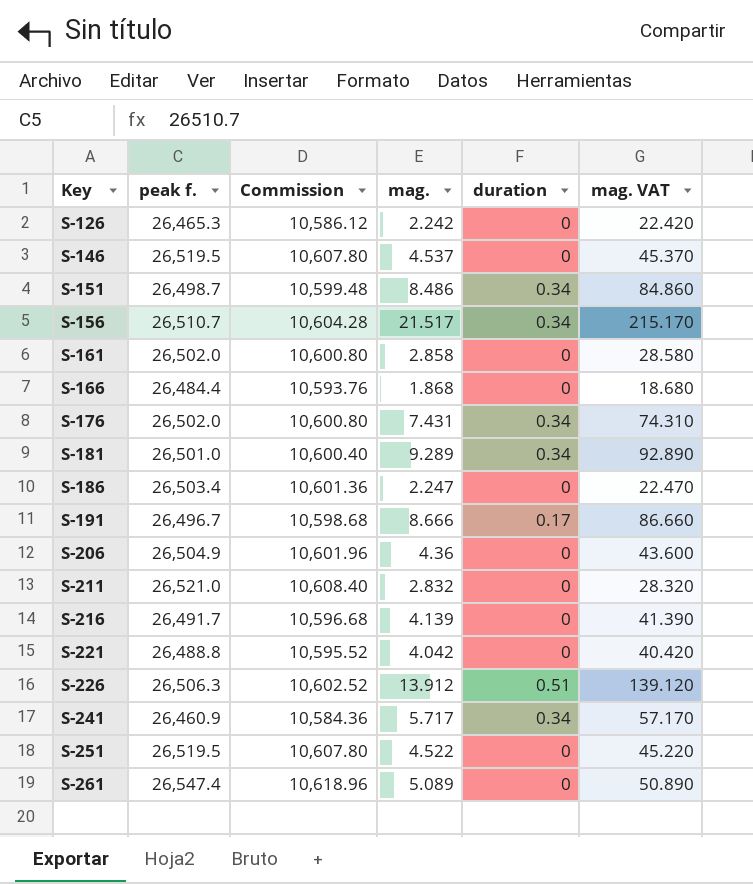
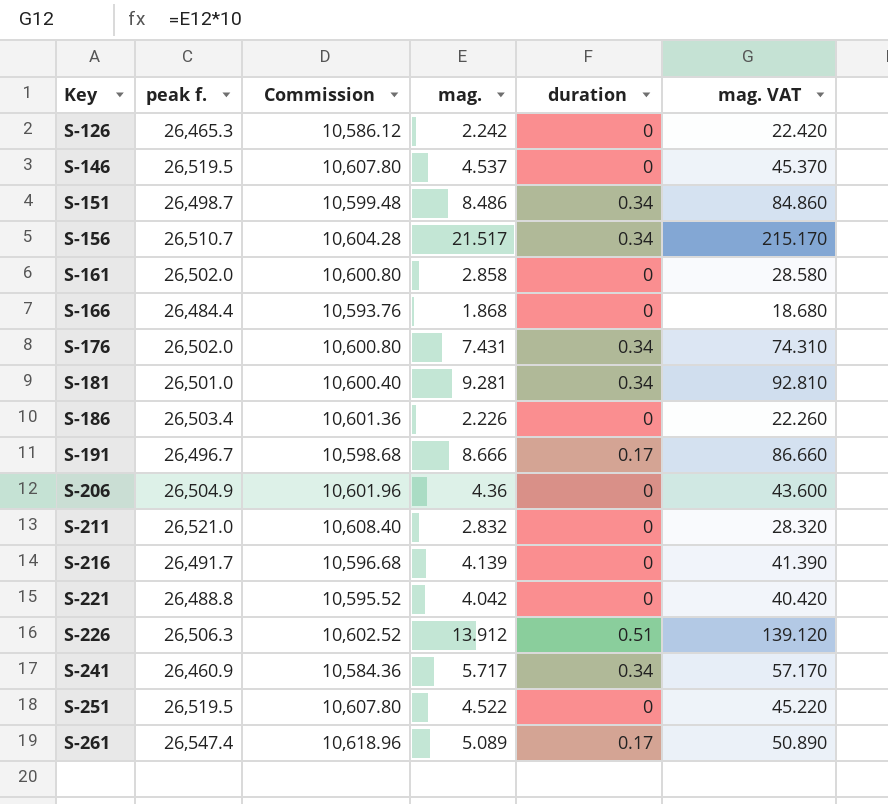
S-181 | mag.: 9.289 -> 9.281
S-181 | mag. VAT: 92.890 -> 92.810
S-186 | mag.: 2.247 -> 2.226
S-186 | mag. VAT: 22.470 -> 22.260
S-261 | duration: 0 -> 0.17

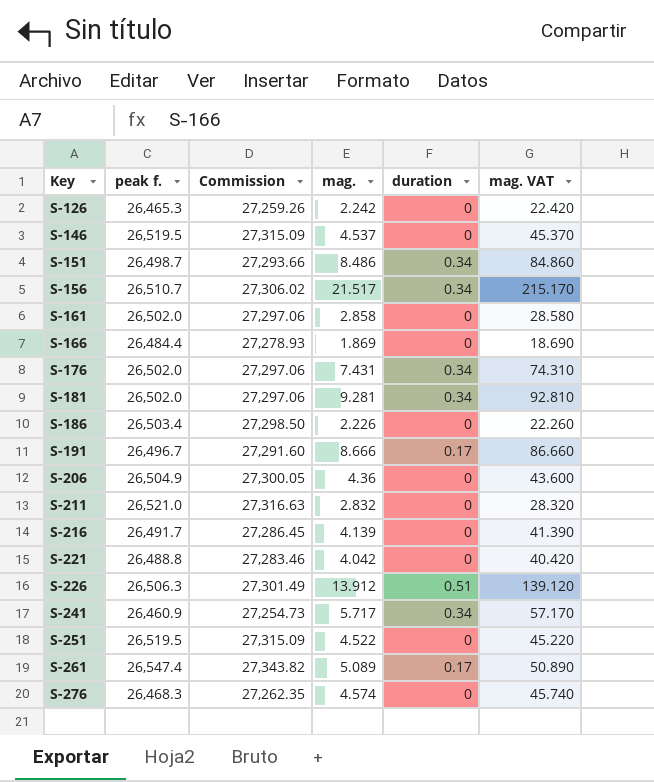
column Commission | formula: [peak f.] * 0.4 -> [peak f.] * 1.03
S-166 | mag.: 1.868 -> 1.869
S-166 | mag. VAT: 18.680 -> 18.690
S-181 | peak f.: 26,501.0 -> 26,502.0
row S-276: none -> 26,468.3 | 27,262.35 | 4.574 | 0 | 45.740

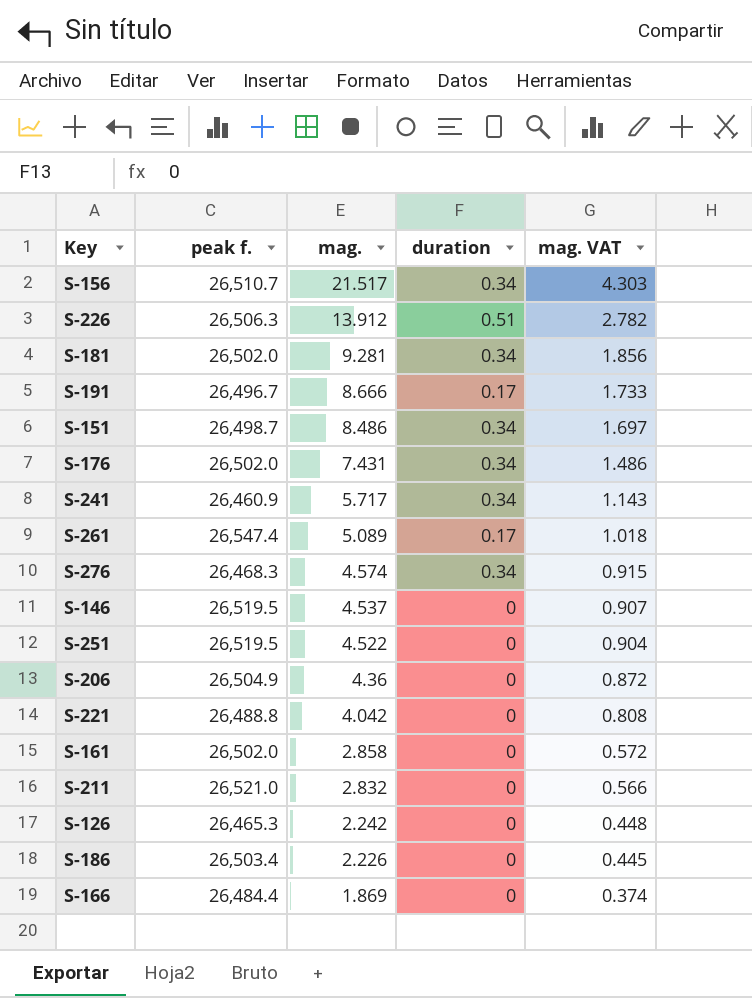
row order: Key ascending -> mag. descending
column Commission | formula: [peak f.] * 1.03 -> none
column mag. VAT | formula: [mag.] * 10 -> [mag.] * 0.2
row S-216: 26,491.7 | 27,286.45 | 4.139 | 0 | 41.390 -> none
S-276 | duration: 0 -> 0.34

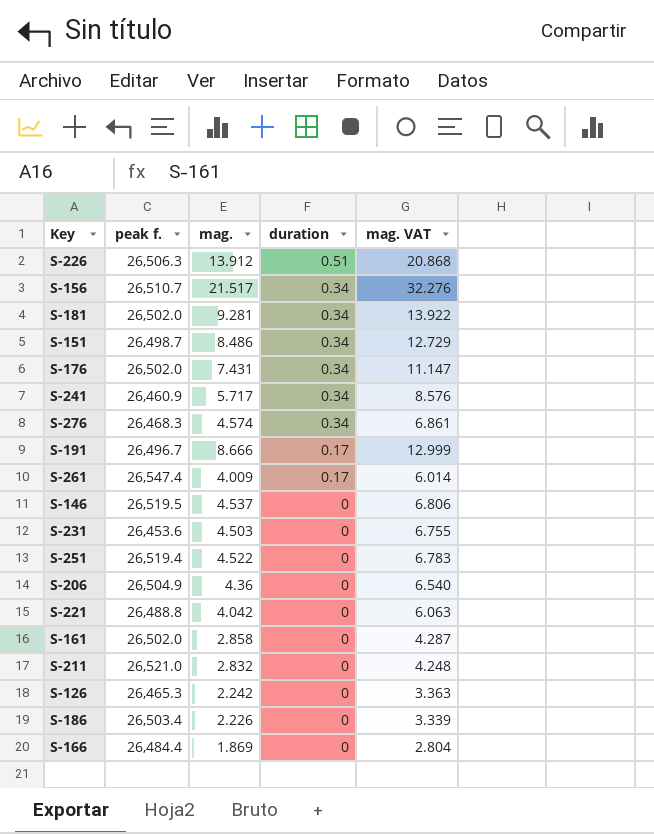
row order: mag. descending -> duration descending
column mag. VAT | formula: [mag.] * 0.2 -> [mag.] * 1.5
S-261 | mag.: 5.089 -> 4.009
row S-231: none -> 26,453.6 | 4.503 | 0 | 6.755
S-251 | peak f.: 26,519.5 -> 26,519.4

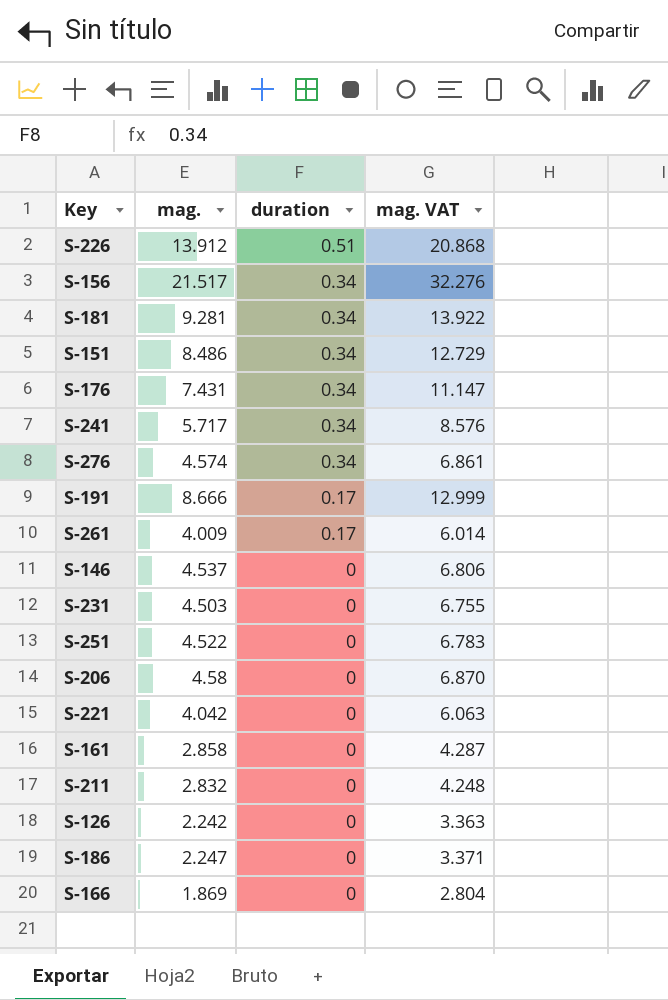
column peak f. | position: 2 -> none
S-206 | mag.: 4.36 -> 4.58
S-206 | mag. VAT: 6.540 -> 6.870
S-186 | mag.: 2.226 -> 2.247
S-186 | mag. VAT: 3.339 -> 3.371

